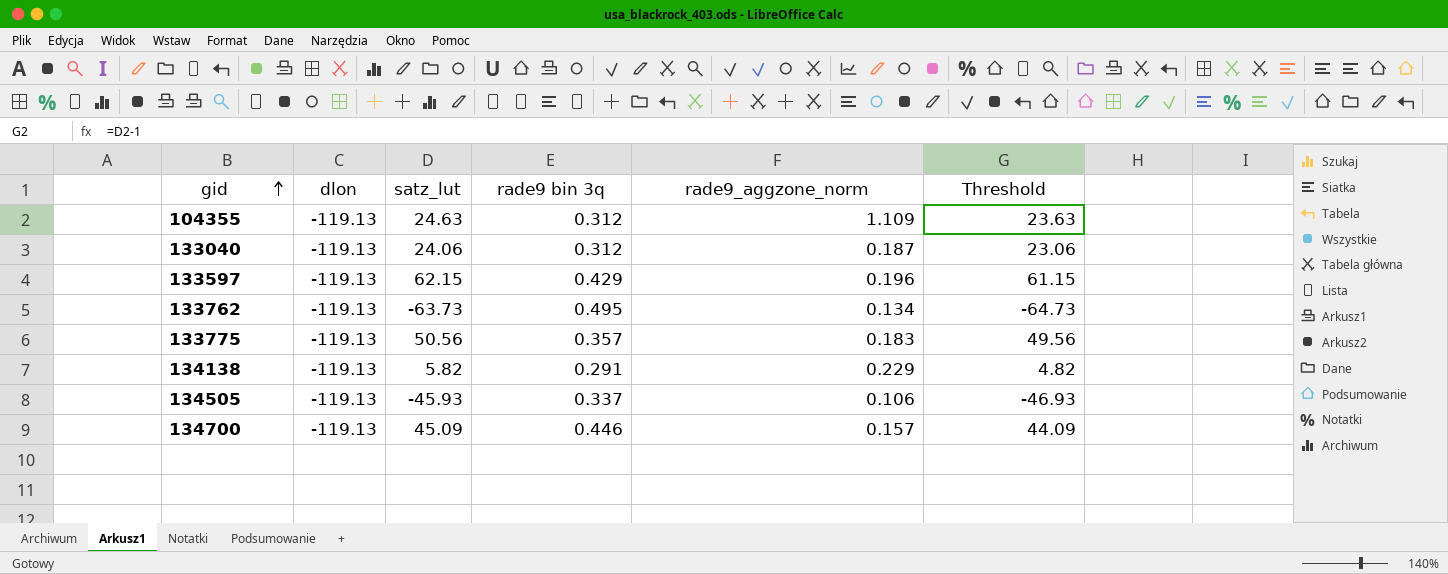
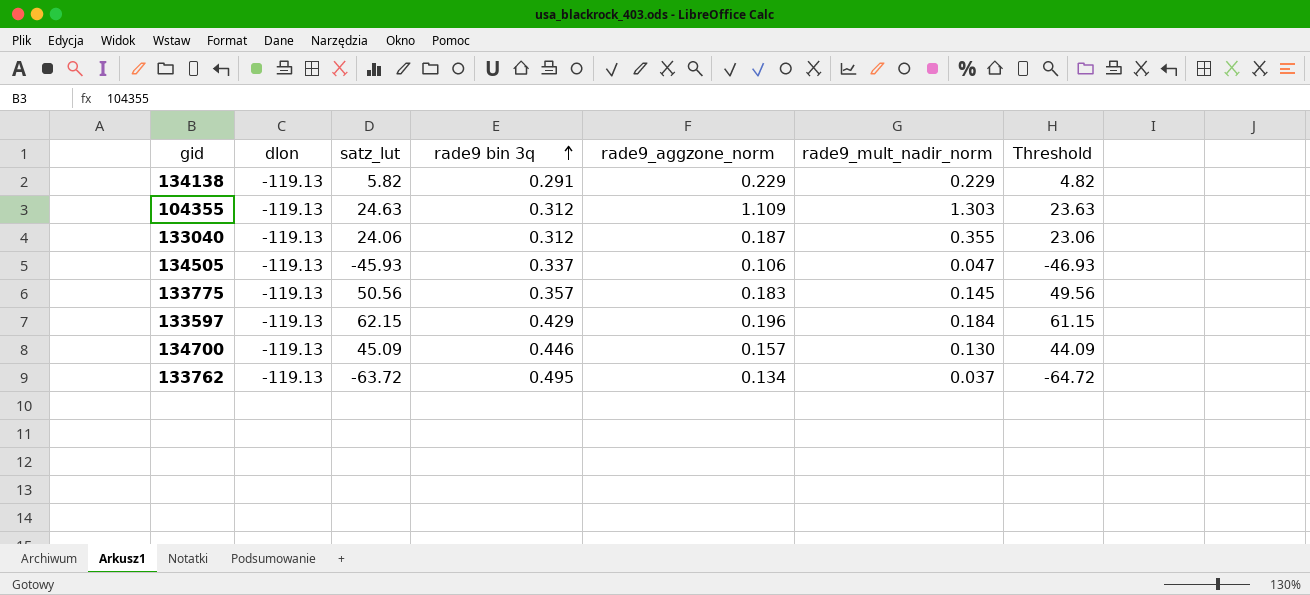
row order: gid ascending -> rade9 bin 3q ascending
column rade9_mult_nadir_norm | position: none -> 6
133762 | satz_lut: -63.73 -> -63.72
133762 | Threshold: -64.73 -> -64.72

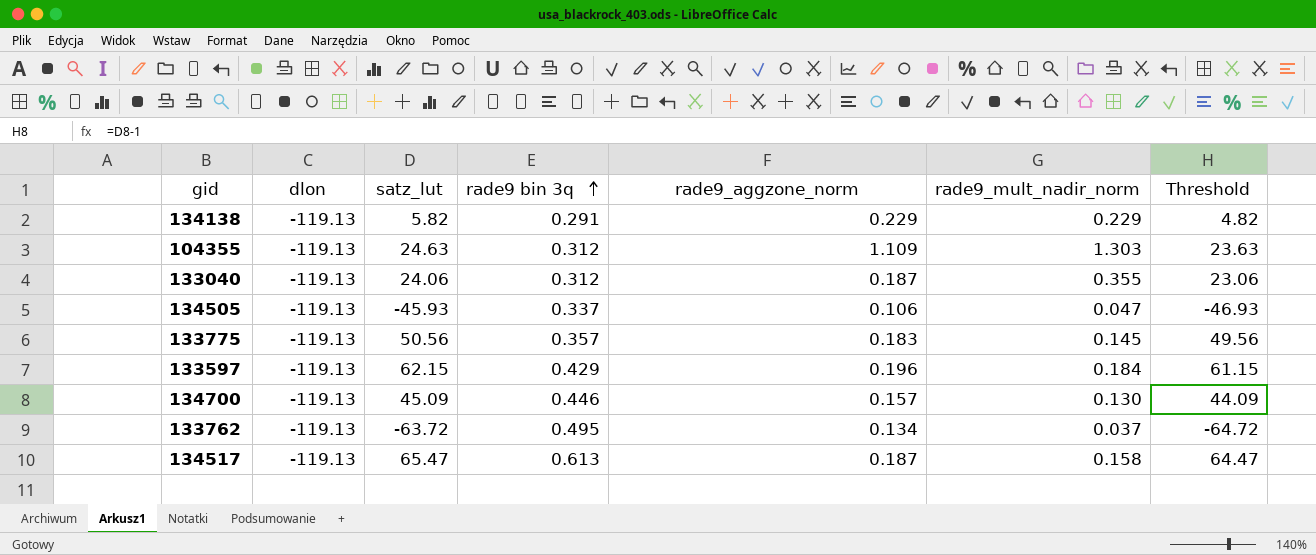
row 134517: none -> -119.13 | 65.47 | 0.613 | 0.187 | 0.158 | 64.47

